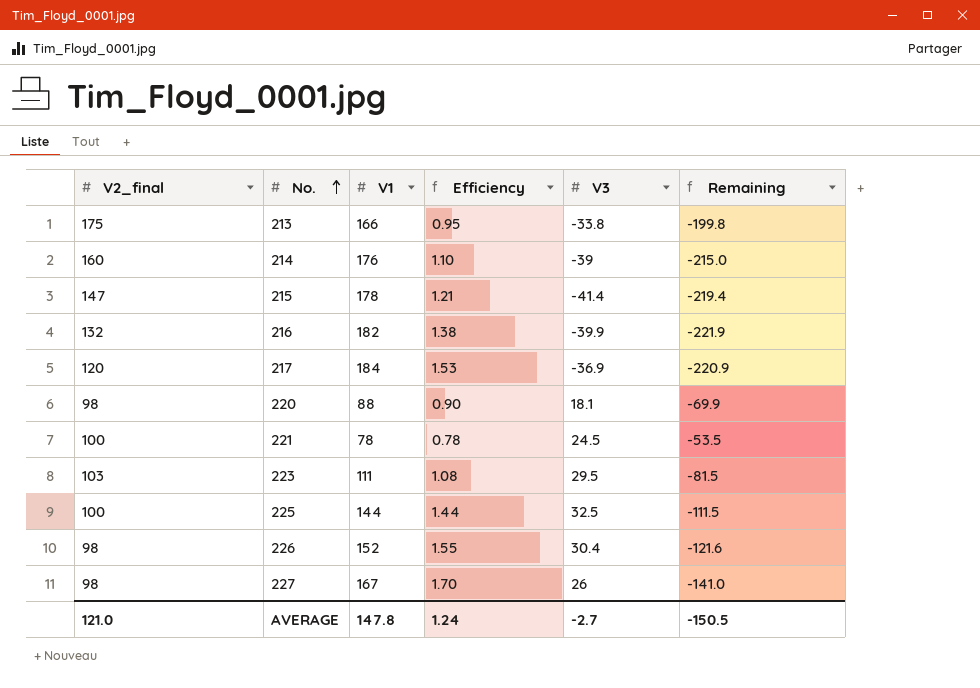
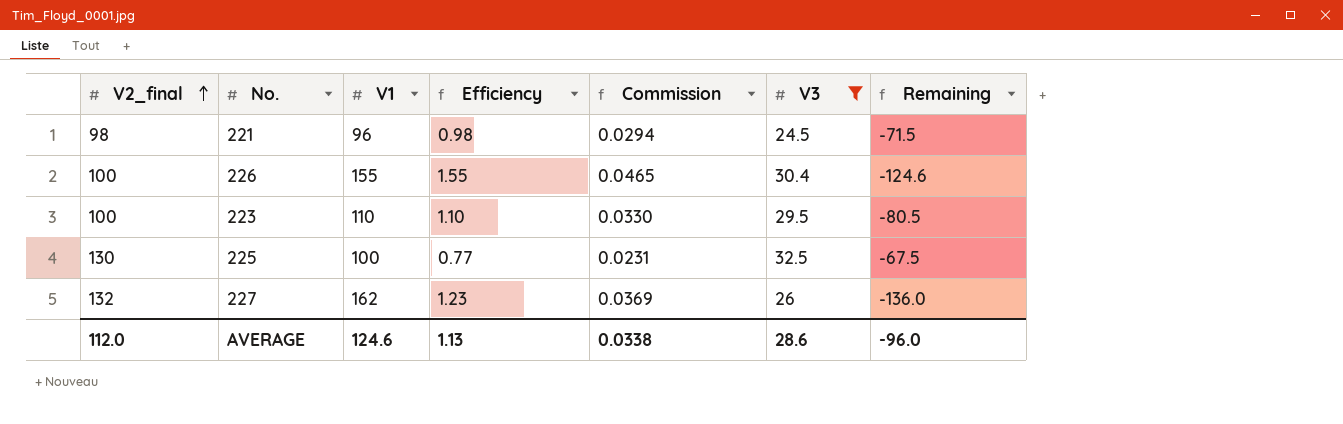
filter: none -> V3 >= 24.5
row order: No. ascending -> V2_final ascending
column Commission | formula: none -> [Efficiency] * 0.03
221 | V2_final: 100 -> 98
221 | V1: 78 -> 96
221 | Efficiency: 0.78 -> 0.98
221 | Remaining: -53.5 -> -71.5
226 | V2_final: 98 -> 100
226 | V1: 152 -> 155
226 | Remaining: -121.6 -> -124.6
223 | V2_final: 103 -> 100
223 | V1: 111 -> 110
223 | Efficiency: 1.08 -> 1.10
223 | Remaining: -81.5 -> -80.5
225 | V2_final: 100 -> 130
225 | V1: 144 -> 100
225 | Efficiency: 1.44 -> 0.77
225 | Remaining: -111.5 -> -67.5
227 | V2_final: 98 -> 132
227 | V1: 167 -> 162
227 | Efficiency: 1.70 -> 1.23
227 | Remaining: -141.0 -> -136.0
AVERAGE | V2_final: 121.0 -> 112.0
AVERAGE | V1: 147.8 -> 124.6
AVERAGE | Efficiency: 1.24 -> 1.13
AVERAGE | V3: -2.7 -> 28.6
AVERAGE | Remaining: -150.5 -> -96.0

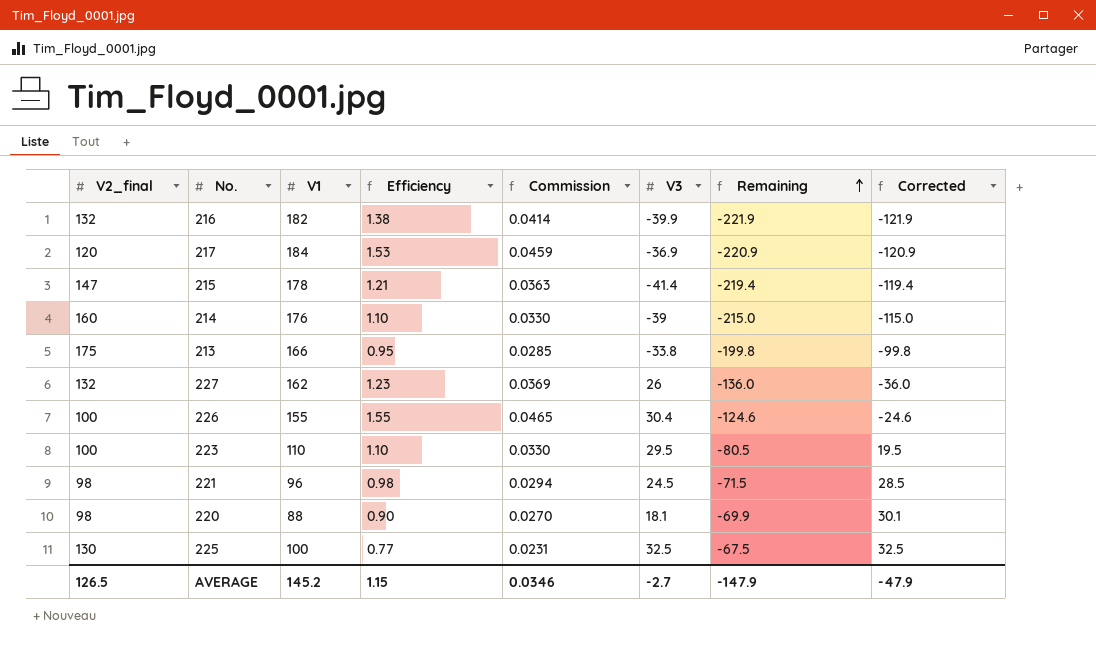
filter: V3 >= 24.5 -> none
row order: V2_final ascending -> Remaining ascending
column Corrected | formula: none -> [Remaining] + 100
AVERAGE | V2_final: 112.0 -> 126.5
AVERAGE | V1: 124.6 -> 145.2
AVERAGE | Efficiency: 1.13 -> 1.15
AVERAGE | Commission: 0.0338 -> 0.0346
AVERAGE | V3: 28.6 -> -2.7
AVERAGE | Remaining: -96.0 -> -147.9

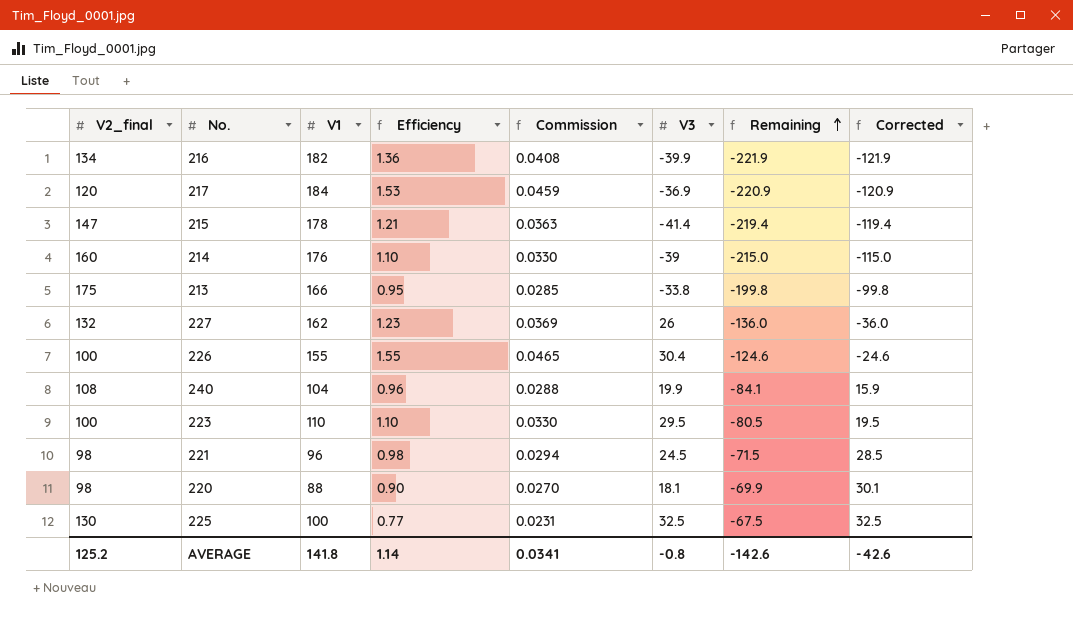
216 | V2_final: 132 -> 134
216 | Efficiency: 1.38 -> 1.36
216 | Commission: 0.0414 -> 0.0408
row 240: none -> 108 | 104 | 0.96 | 0.0288 | 19.9 | -84.1 | 15.9
AVERAGE | V2_final: 126.5 -> 125.2
AVERAGE | V1: 145.2 -> 141.8
AVERAGE | Efficiency: 1.15 -> 1.14
AVERAGE | Commission: 0.0346 -> 0.0341
AVERAGE | V3: -2.7 -> -0.8
AVERAGE | Remaining: -147.9 -> -142.6
AVERAGE | Corrected: -47.9 -> -42.6

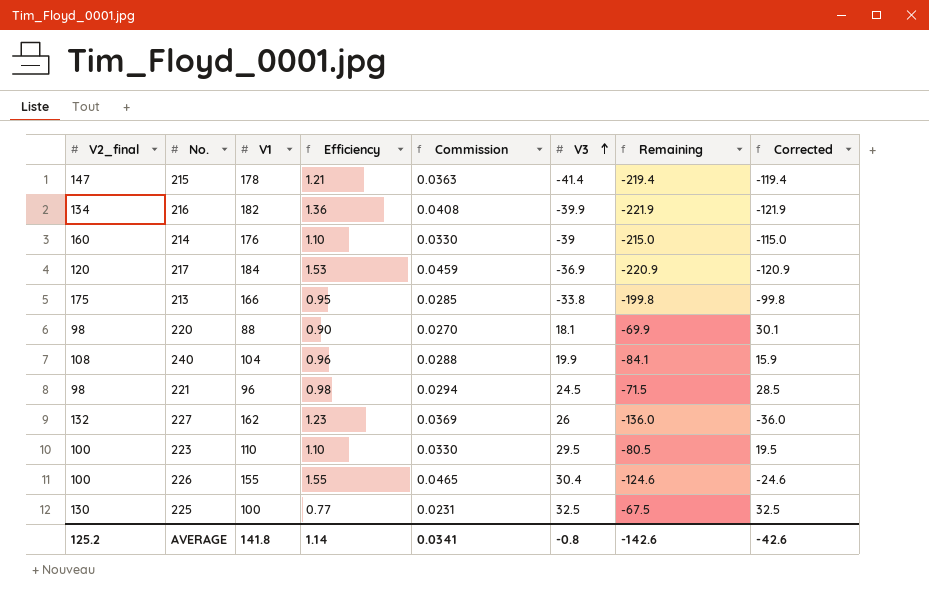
row order: Remaining ascending -> V3 ascending

